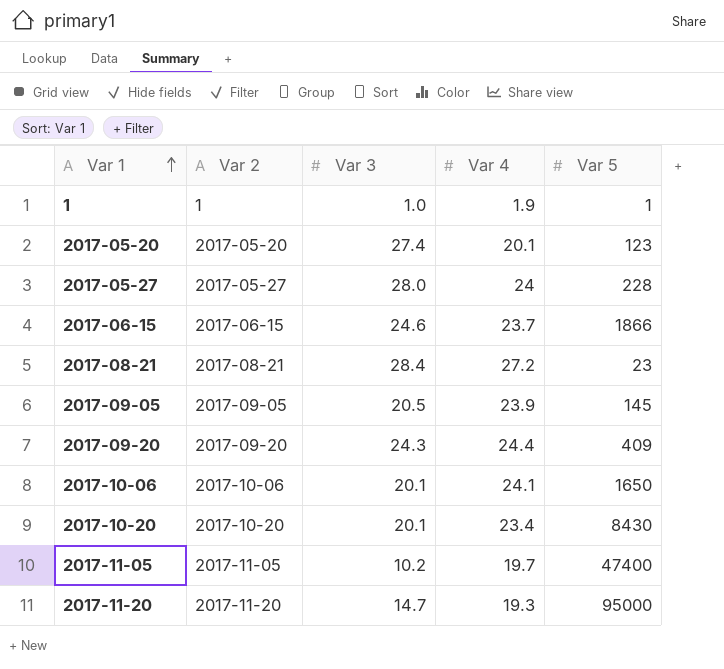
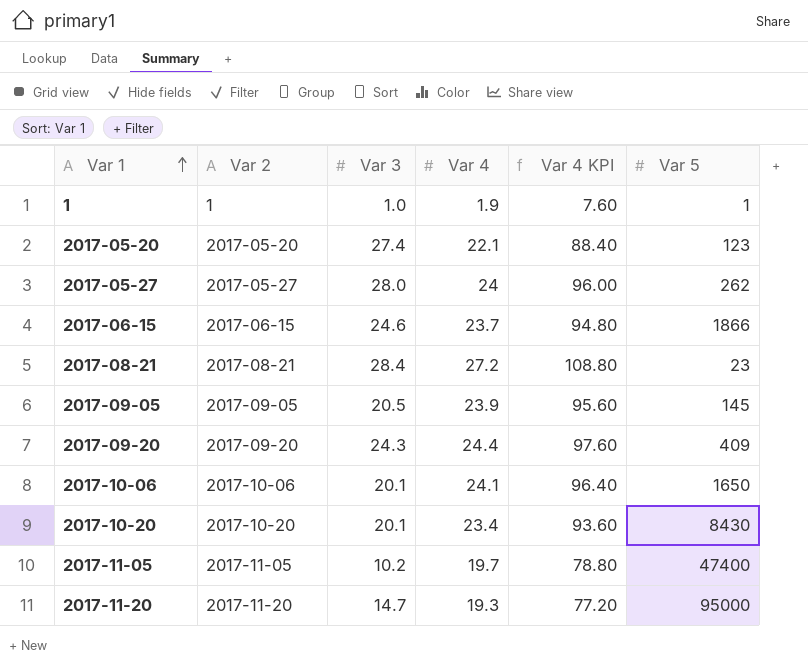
column Var 4 KPI | formula: none -> [Var 4] * 4
2017-05-20 | Var 4: 20.1 -> 22.1
2017-05-27 | Var 5: 228 -> 262

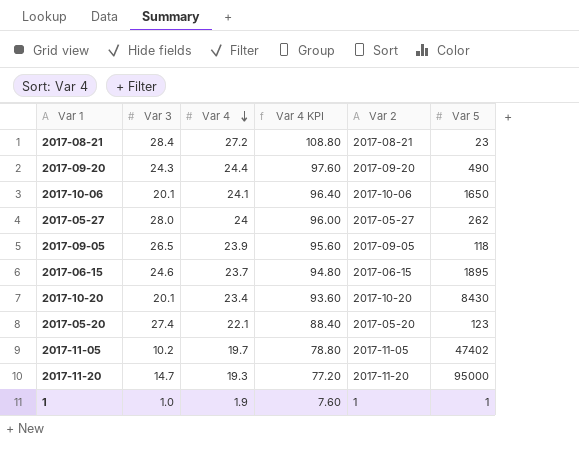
row order: Var 1 ascending -> Var 4 descending
column Var 2 | position: 2 -> 5
2017-09-20 | Var 5: 409 -> 490
2017-09-05 | Var 3: 20.5 -> 26.5
2017-09-05 | Var 5: 145 -> 118
2017-06-15 | Var 5: 1866 -> 1895
2017-11-05 | Var 5: 47400 -> 47402

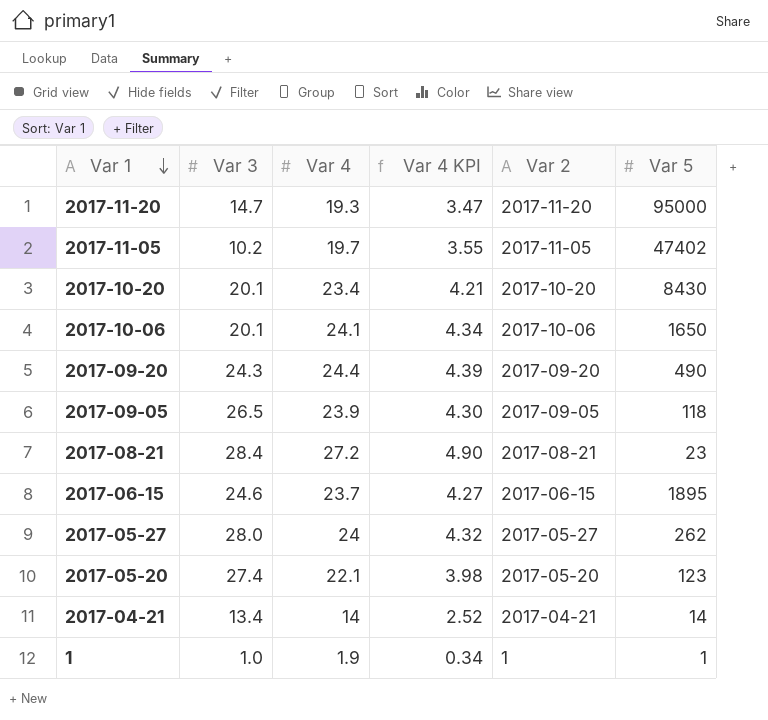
row order: Var 4 descending -> Var 1 descending
column Var 4 KPI | formula: [Var 4] * 4 -> [Var 4] * 0.18
row 2017-04-21: none -> 13.4 | 14 | 2.52 | 2017-04-21 | 14

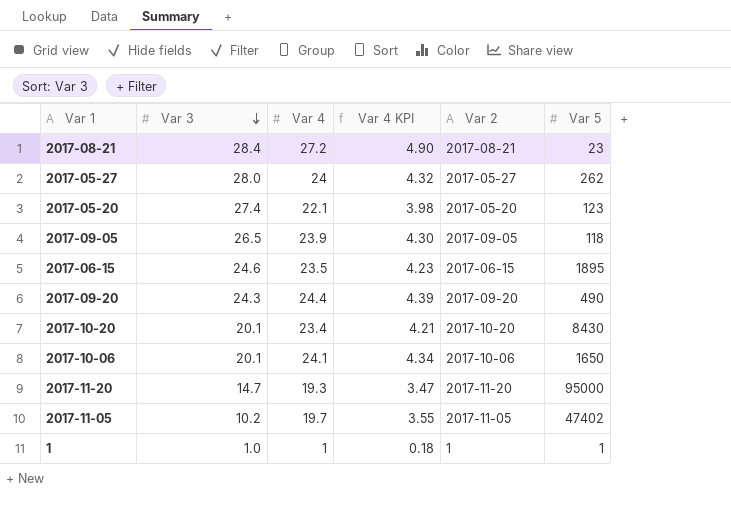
row order: Var 1 descending -> Var 3 descending
row 2017-04-21: 13.4 | 14 | 2.52 | 2017-04-21 | 14 -> none
2017-06-15 | Var 4: 23.7 -> 23.5
2017-06-15 | Var 4 KPI: 4.27 -> 4.23
1 | Var 4: 1.9 -> 1
1 | Var 4 KPI: 0.34 -> 0.18

